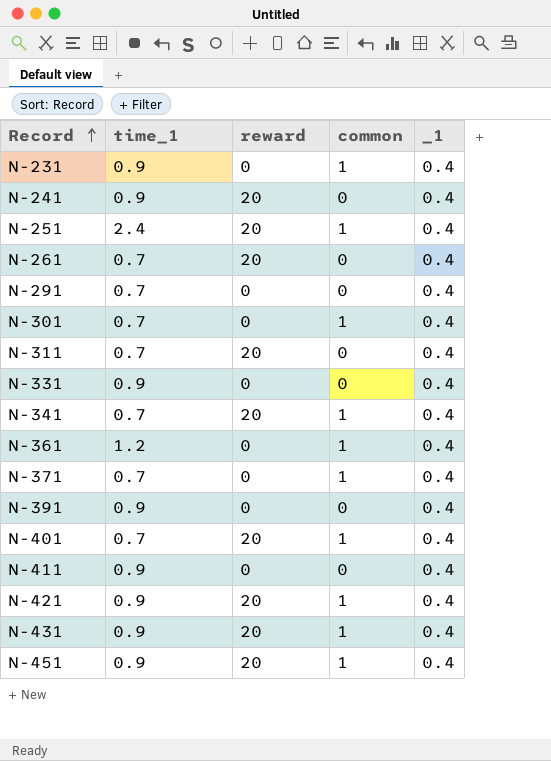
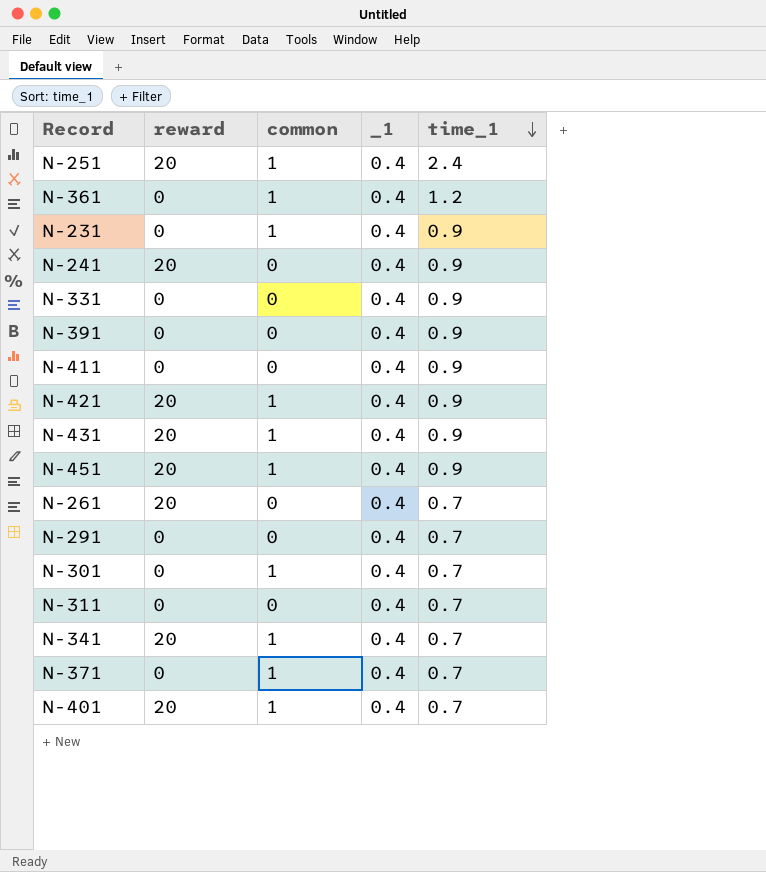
row order: Record ascending -> time_1 descending
column time_1 | position: 2 -> 5
N-311 | reward: 20 -> 0

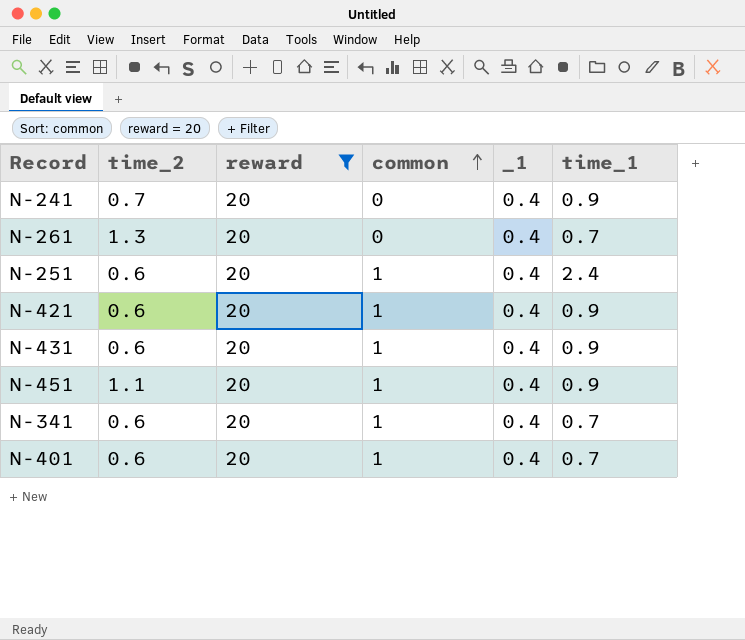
filter: none -> reward = 20
row order: time_1 descending -> common ascending
column time_2 | position: none -> 2

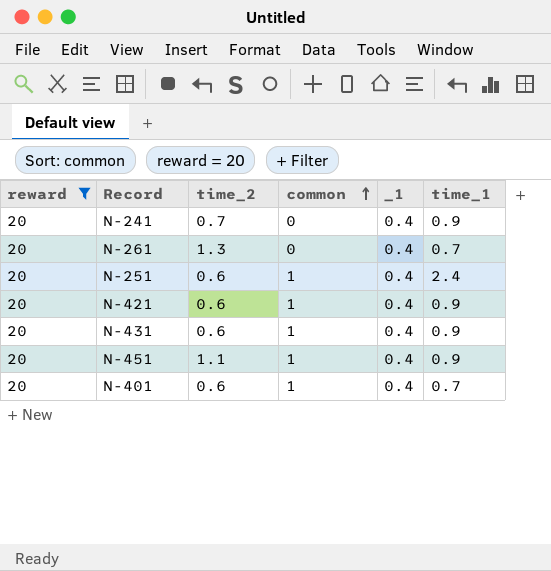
column reward | position: 3 -> 1
row N-341: 0.6 | 20 | 1 | 0.4 | 0.7 -> none

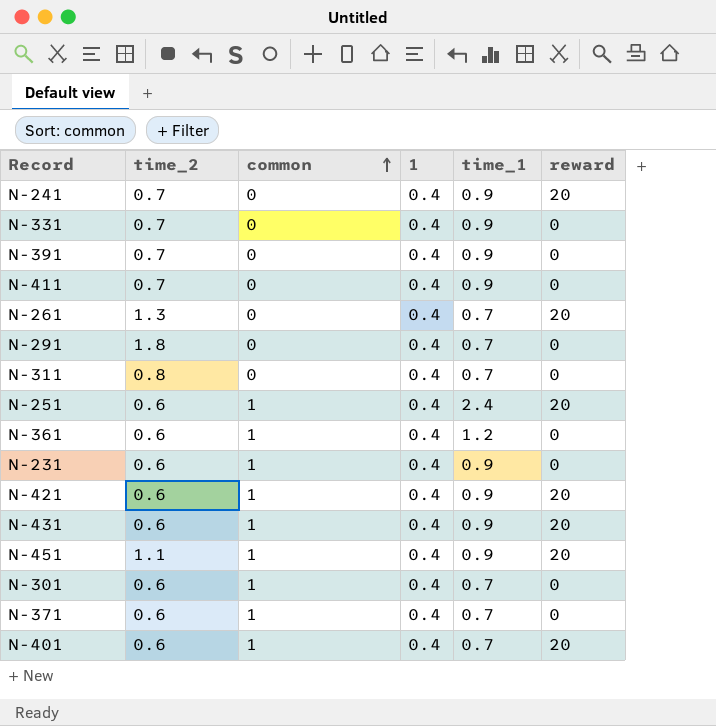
filter: reward = 20 -> none
column name: _1 -> 1
column reward | position: 1 -> 6

